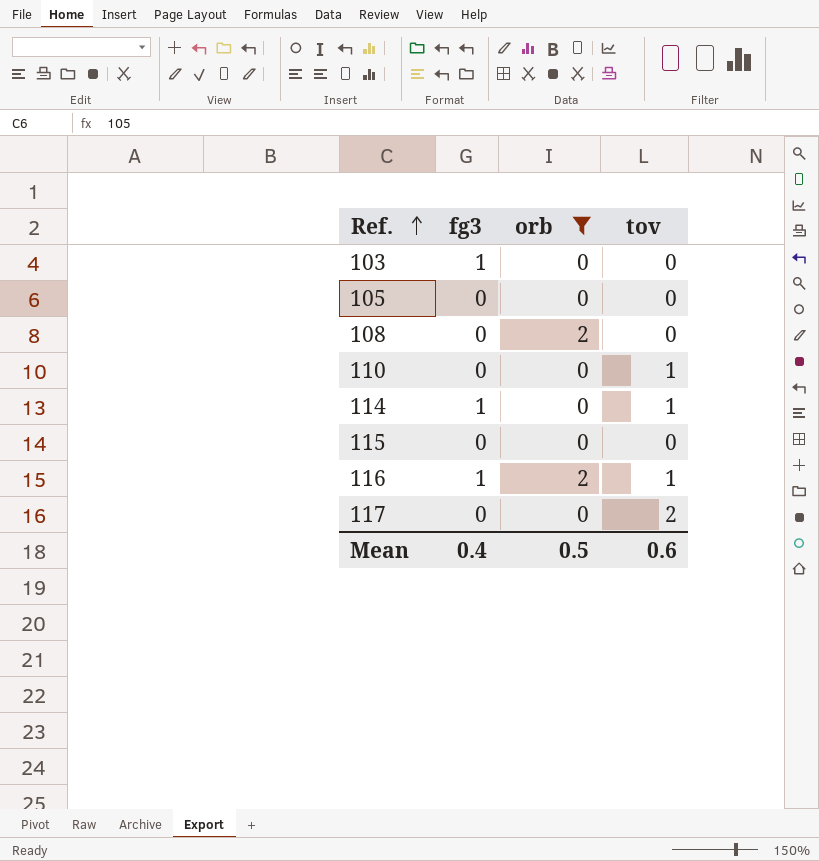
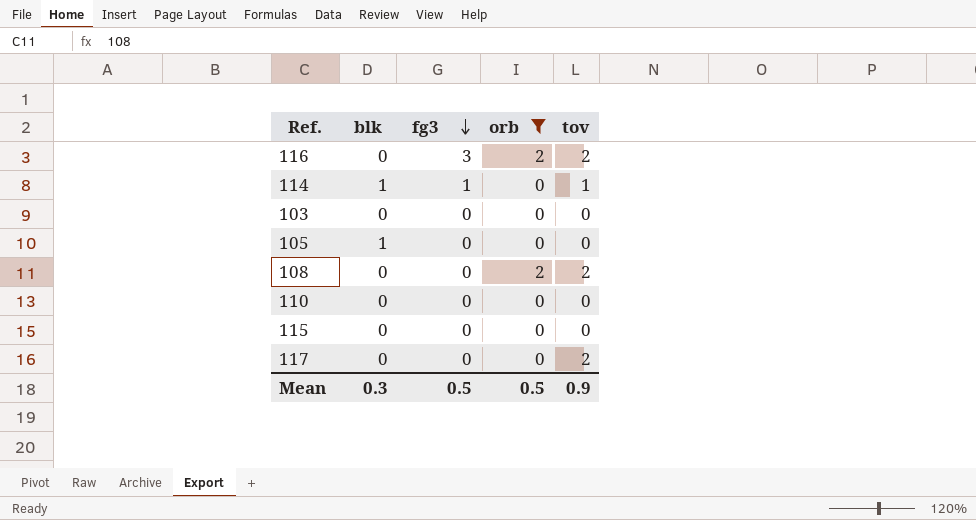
row order: Ref. ascending -> fg3 descending
column blk | position: none -> 2
116 | fg3: 1 -> 3
116 | tov: 1 -> 2
103 | fg3: 1 -> 0
108 | tov: 0 -> 2
110 | tov: 1 -> 0
Mean | fg3: 0.4 -> 0.5
Mean | tov: 0.6 -> 0.9

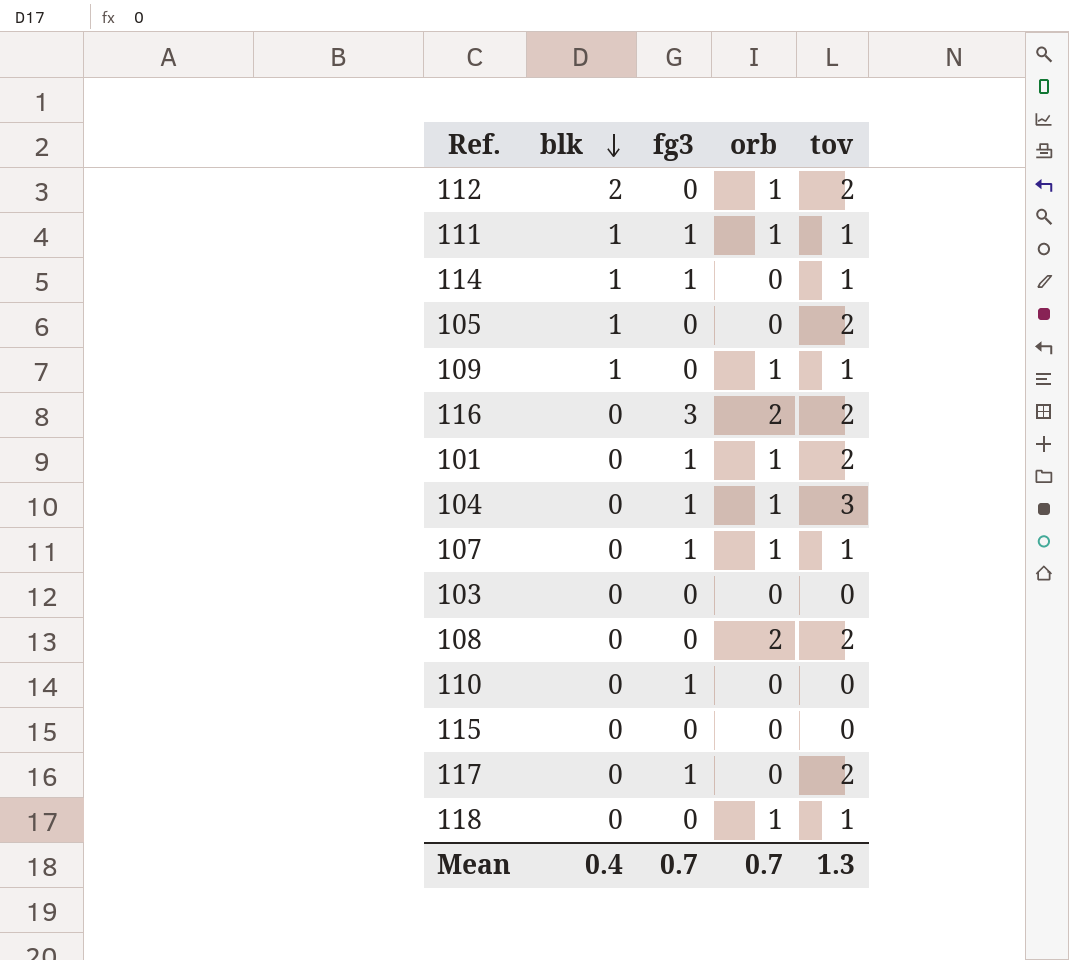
filter: orb != 1 -> none
row order: fg3 descending -> blk descending
105 | tov: 0 -> 2
110 | fg3: 0 -> 1
117 | fg3: 0 -> 1
Mean | blk: 0.3 -> 0.4
Mean | fg3: 0.5 -> 0.7
Mean | orb: 0.5 -> 0.7
Mean | tov: 0.9 -> 1.3

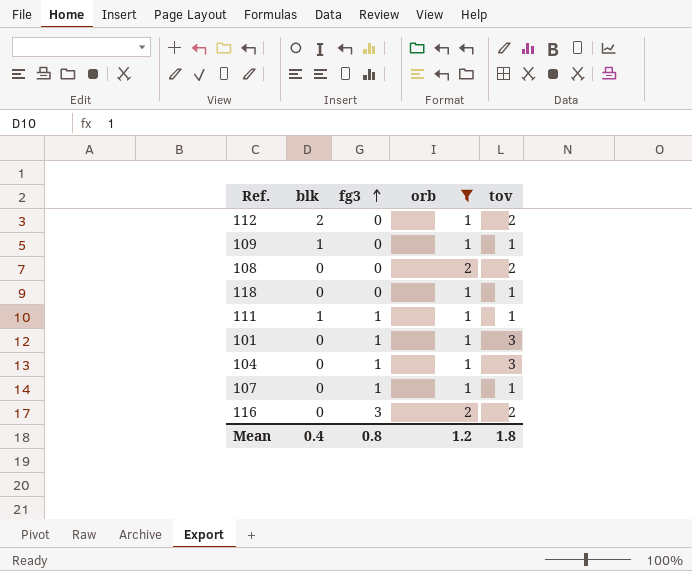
filter: none -> orb != 0
row order: blk descending -> fg3 ascending
101 | tov: 2 -> 3
Mean | fg3: 0.7 -> 0.8
Mean | orb: 0.7 -> 1.2
Mean | tov: 1.3 -> 1.8

